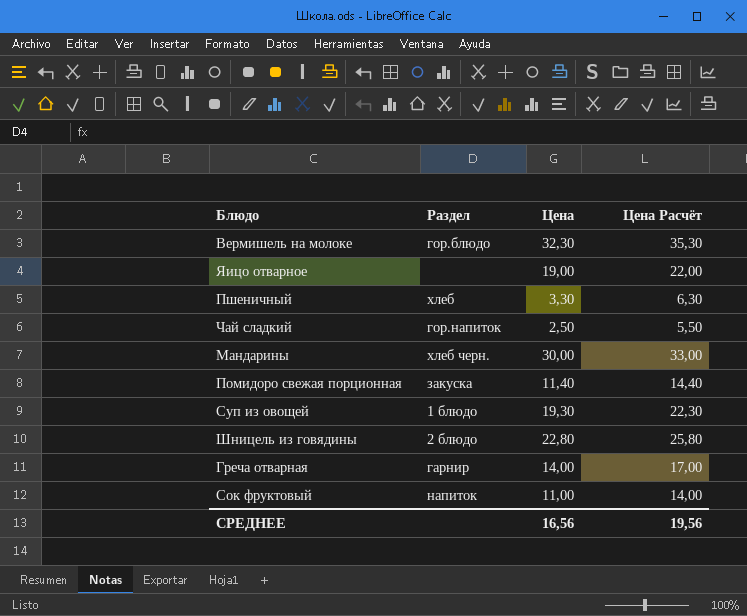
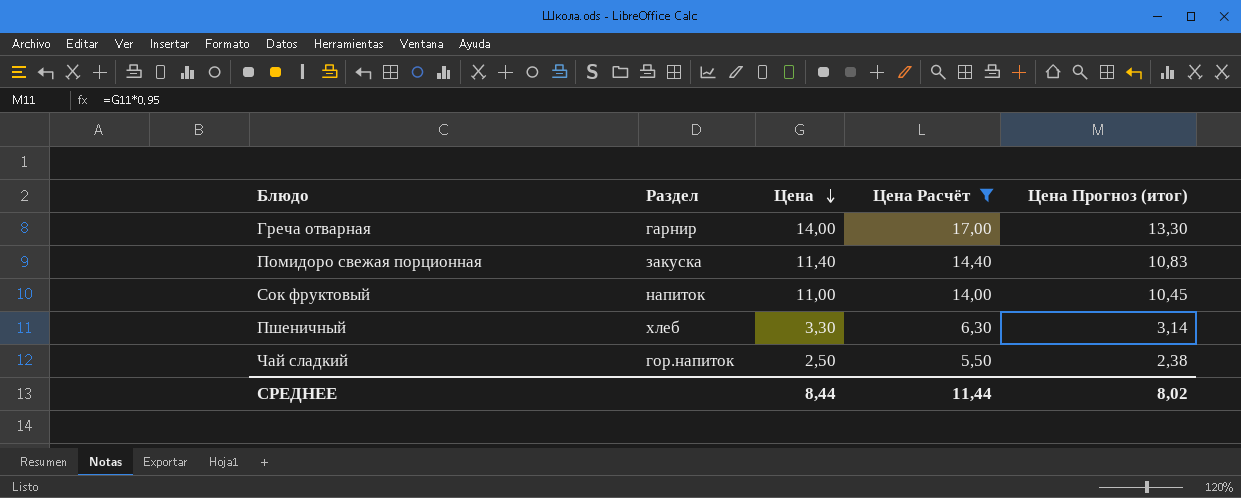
filter: none -> Цена Расчёт <= 17,00
row order: none -> Цена descending
column Цена Прогноз (итог) | formula: none -> [Цена] * 0,95
СРЕДНЕЕ | Цена: 16,56 -> 8,44
СРЕДНЕЕ | Цена Расчёт: 19,56 -> 11,44

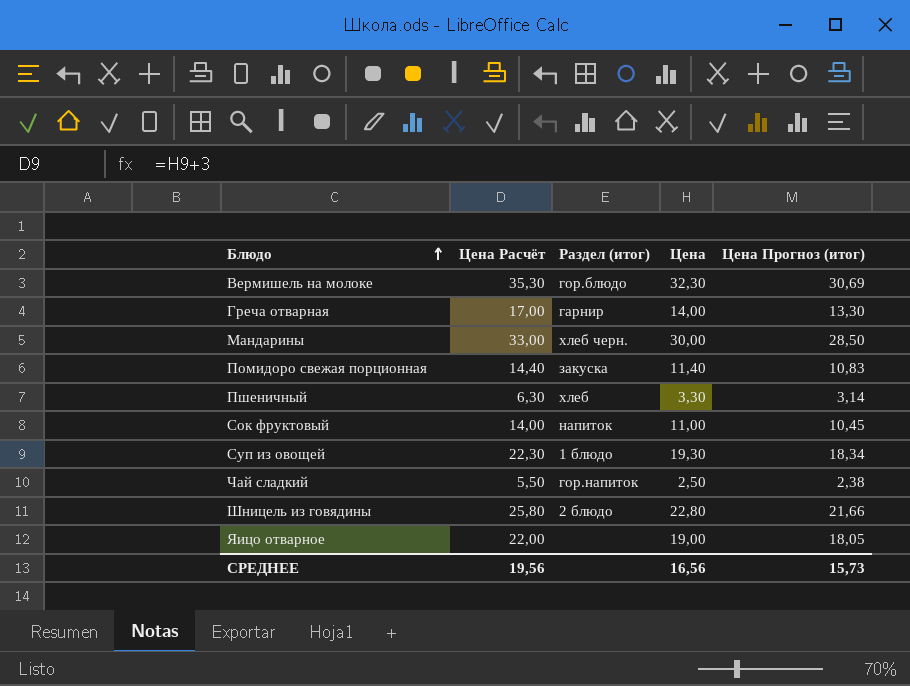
filter: Цена Расчёт <= 17,00 -> none
row order: Цена descending -> Блюдо ascending
column Цена Расчёт | position: 4 -> 2
column name: Раздел -> Раздел (итог)
СРЕДНЕЕ | Цена Расчёт: 11,44 -> 19,56
СРЕДНЕЕ | Цена: 8,44 -> 16,56
СРЕДНЕЕ | Цена Прогноз (итог): 8,02 -> 15,73

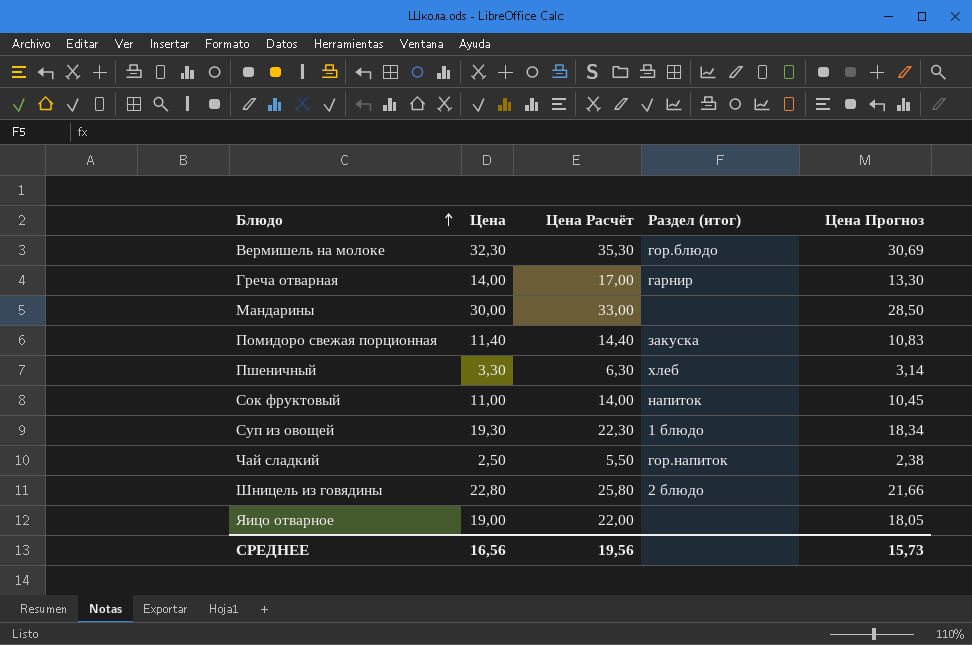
column Цена | position: 4 -> 2
column name: Цена Прогноз (итог) -> Цена Прогноз
Мандарины | Раздел (итог): хлеб черн. -> none

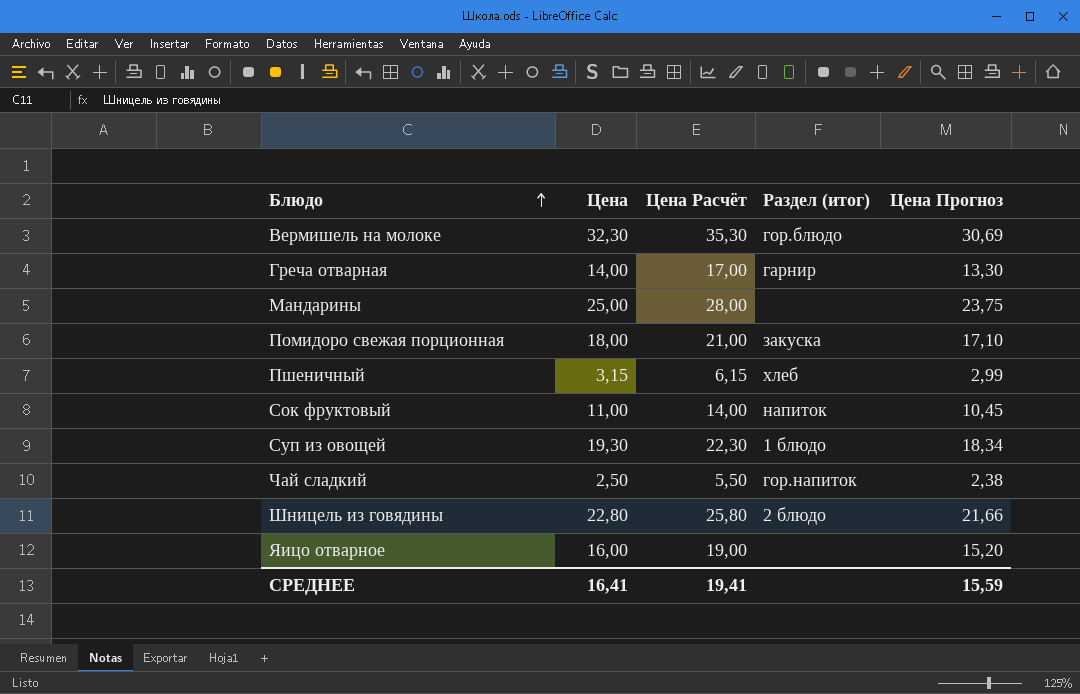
Мандарины | Цена: 30,00 -> 25,00
Мандарины | Цена Расчёт: 33,00 -> 28,00
Мандарины | Цена Прогноз: 28,50 -> 23,75
Помидоро свежая порционная | Цена: 11,40 -> 18,00
Помидоро свежая порционная | Цена Расчёт: 14,40 -> 21,00
Помидоро свежая порционная | Цена Прогноз: 10,83 -> 17,10
Пшеничный | Цена: 3,30 -> 3,15
Пшеничный | Цена Расчёт: 6,30 -> 6,15
Пшеничный | Цена Прогноз: 3,14 -> 2,99
Яицо отварное | Цена: 19,00 -> 16,00
Яицо отварное | Цена Расчёт: 22,00 -> 19,00
Яицо отварное | Цена Прогноз: 18,05 -> 15,20
СРЕДНЕЕ | Цена: 16,56 -> 16,41
СРЕДНЕЕ | Цена Расчёт: 19,56 -> 19,41
СРЕДНЕЕ | Цена Прогноз: 15,73 -> 15,59

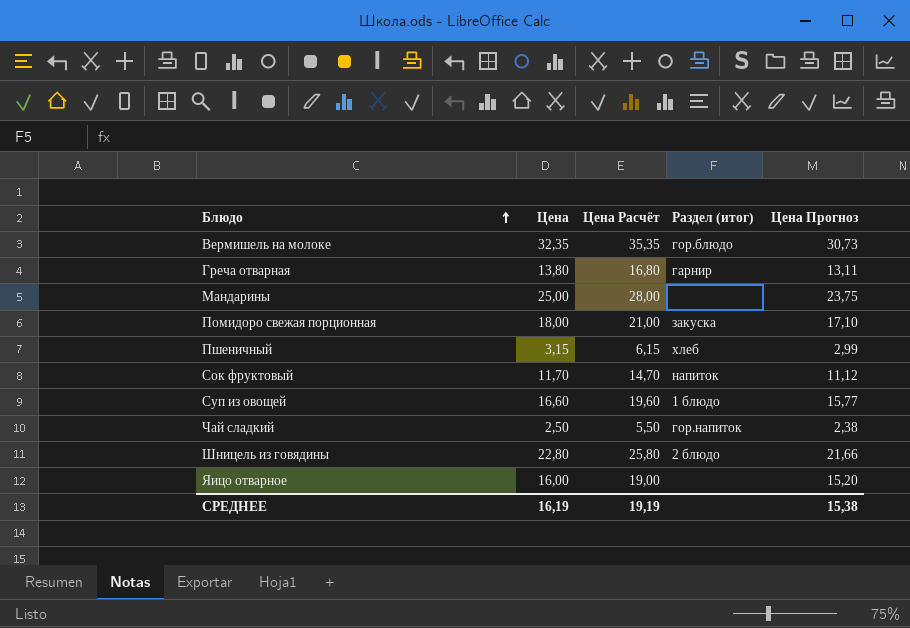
Вермишель на молоке | Цена: 32,30 -> 32,35
Вермишель на молоке | Цена Расчёт: 35,30 -> 35,35
Вермишель на молоке | Цена Прогноз: 30,69 -> 30,73
Греча отварная | Цена: 14,00 -> 13,80
Греча отварная | Цена Расчёт: 17,00 -> 16,80
Греча отварная | Цена Прогноз: 13,30 -> 13,11
Сок фруктовый | Цена: 11,00 -> 11,70
Сок фруктовый | Цена Расчёт: 14,00 -> 14,70
Сок фруктовый | Цена Прогноз: 10,45 -> 11,12
Суп из овощей | Цена: 19,30 -> 16,60
Суп из овощей | Цена Расчёт: 22,30 -> 19,60
Суп из овощей | Цена Прогноз: 18,34 -> 15,77
СРЕДНЕЕ | Цена: 16,41 -> 16,19
СРЕДНЕЕ | Цена Расчёт: 19,41 -> 19,19
СРЕДНЕЕ | Цена Прогноз: 15,59 -> 15,38

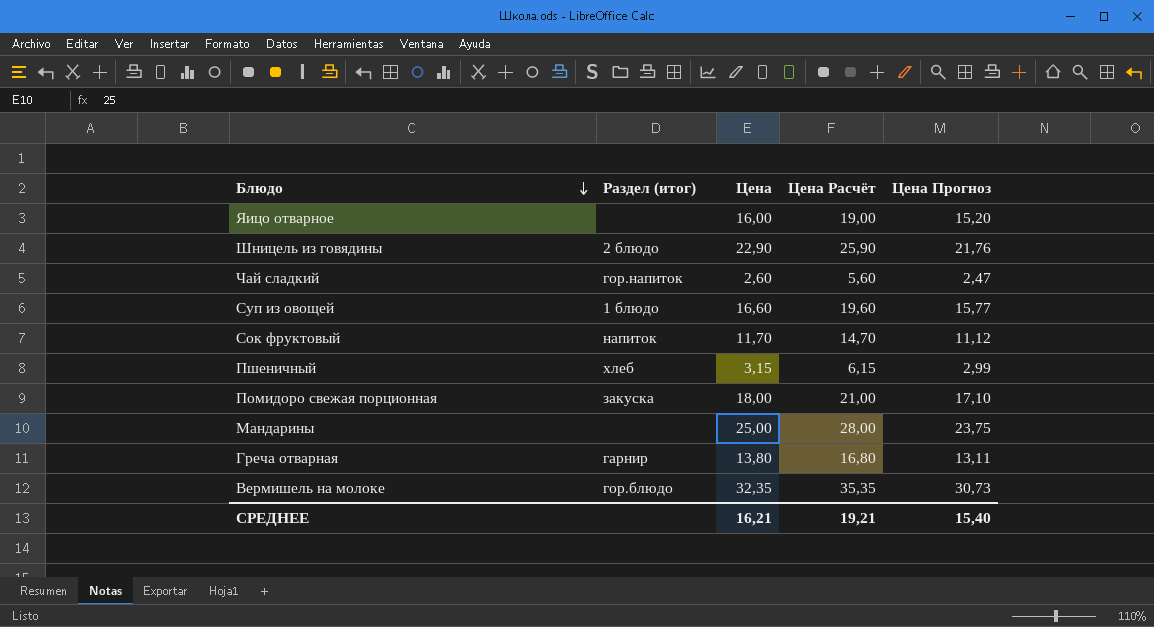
row order: Блюдо ascending -> Блюдо descending
column Раздел (итог) | position: 4 -> 2
Шницель из говядины | Цена: 22,80 -> 22,90
Шницель из говядины | Цена Расчёт: 25,80 -> 25,90
Шницель из говядины | Цена Прогноз: 21,66 -> 21,76
Чай сладкий | Цена: 2,50 -> 2,60
Чай сладкий | Цена Расчёт: 5,50 -> 5,60
Чай сладкий | Цена Прогноз: 2,38 -> 2,47
СРЕДНЕЕ | Цена: 16,19 -> 16,21
СРЕДНЕЕ | Цена Расчёт: 19,19 -> 19,21
СРЕДНЕЕ | Цена Прогноз: 15,38 -> 15,40

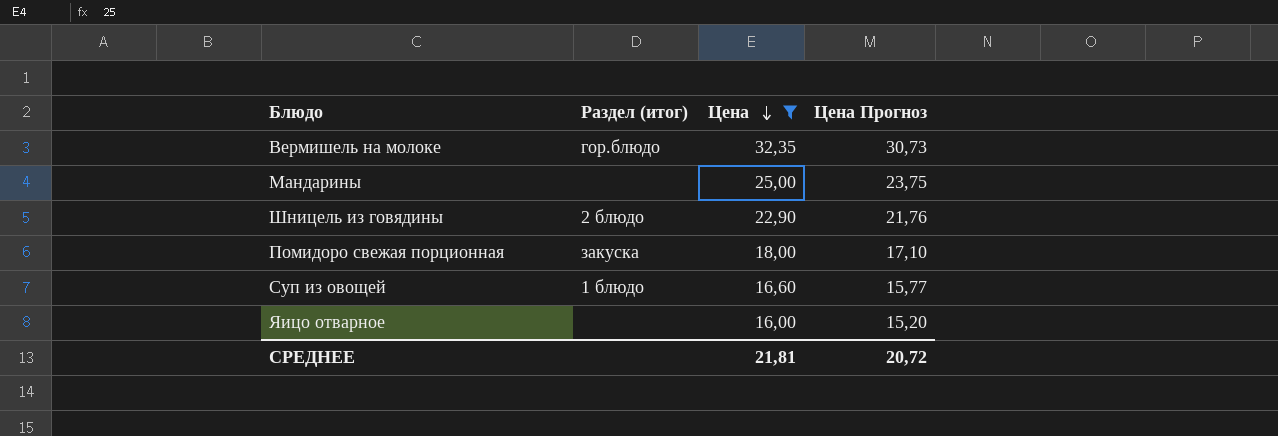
filter: none -> Цена >= 16,00
row order: Блюдо descending -> Цена descending
column Цена Расчёт | formula: [Цена] + 3 -> none
СРЕДНЕЕ | Цена: 16,21 -> 21,81
СРЕДНЕЕ | Цена Прогноз: 15,40 -> 20,72

